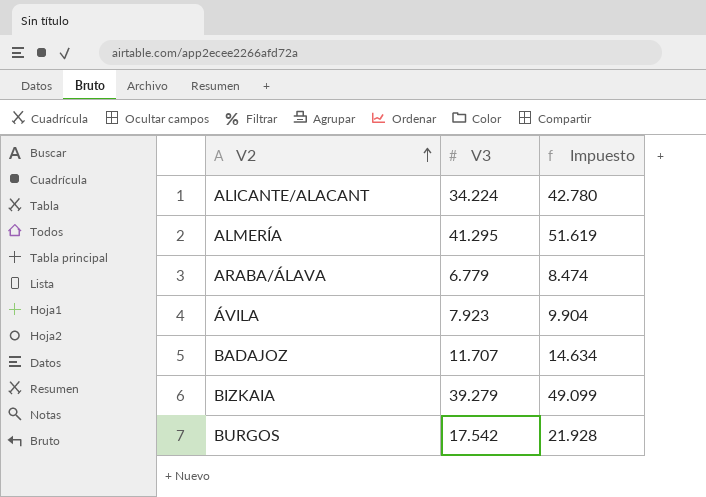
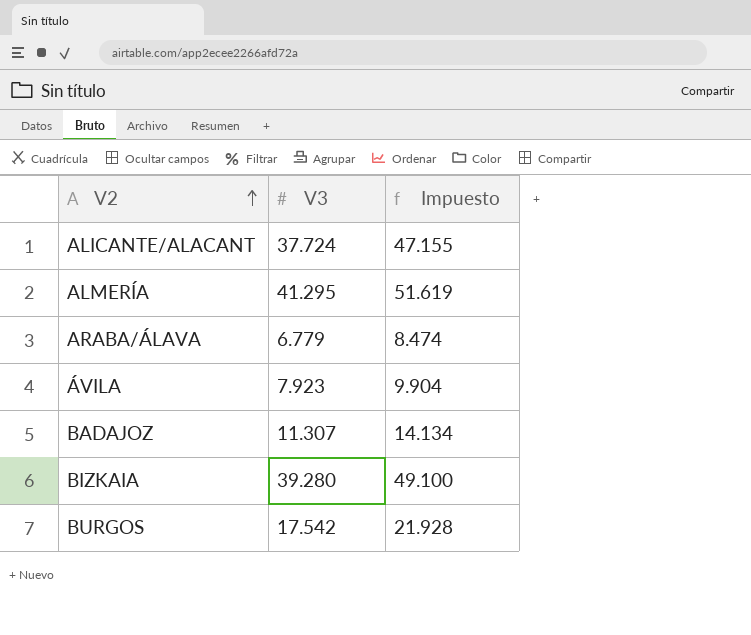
ALICANTE/ALACANT | V3: 34.224 -> 37.724
ALICANTE/ALACANT | Impuesto: 42.780 -> 47.155
BADAJOZ | V3: 11.707 -> 11.307
BADAJOZ | Impuesto: 14.634 -> 14.134
BIZKAIA | V3: 39.279 -> 39.280
BIZKAIA | Impuesto: 49.099 -> 49.100

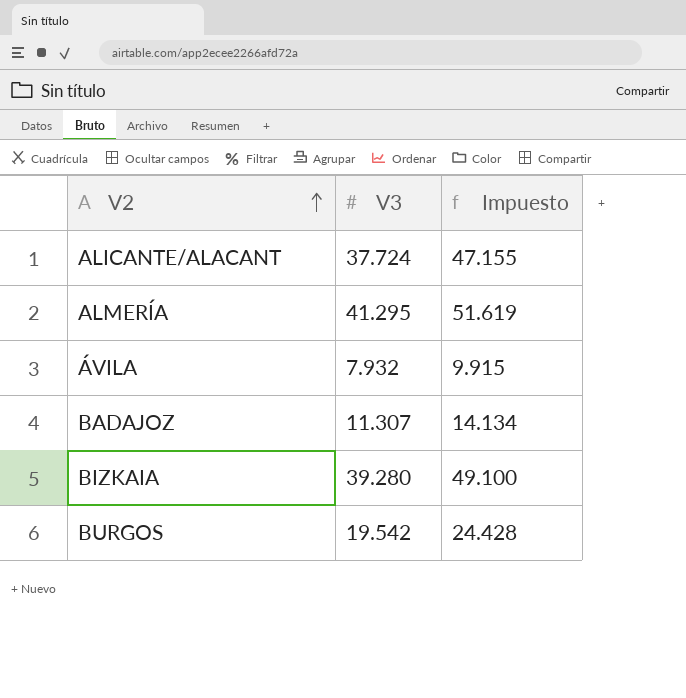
row ARABA/ÁLAVA: 6.779 | 8.474 -> none
ÁVILA | V3: 7.923 -> 7.932
ÁVILA | Impuesto: 9.904 -> 9.915
BURGOS | V3: 17.542 -> 19.542
BURGOS | Impuesto: 21.928 -> 24.428

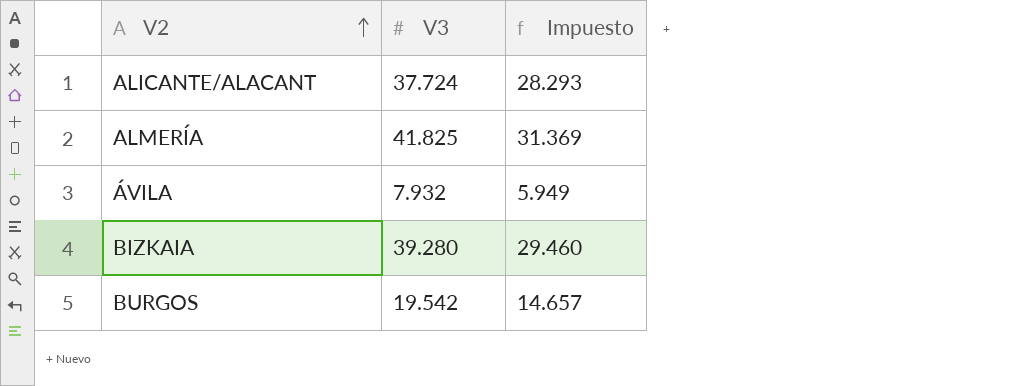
column Impuesto | formula: [V3] * 1,25 -> [V3] * 0,75
row BADAJOZ: 11.307 | 14.134 -> none
ALMERÍA | V3: 41.295 -> 41.825

